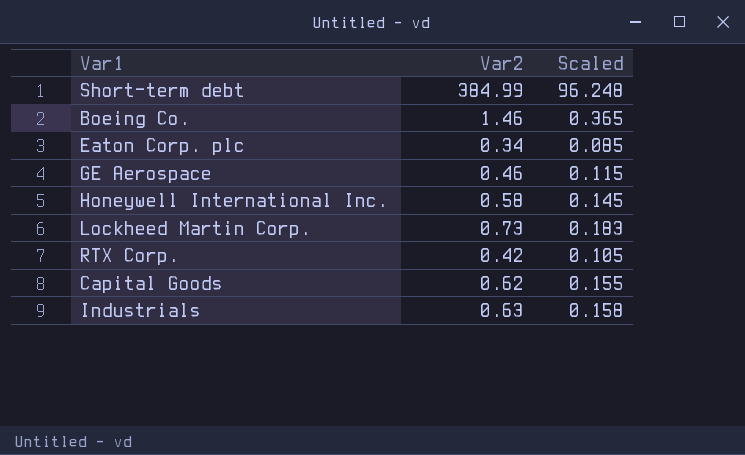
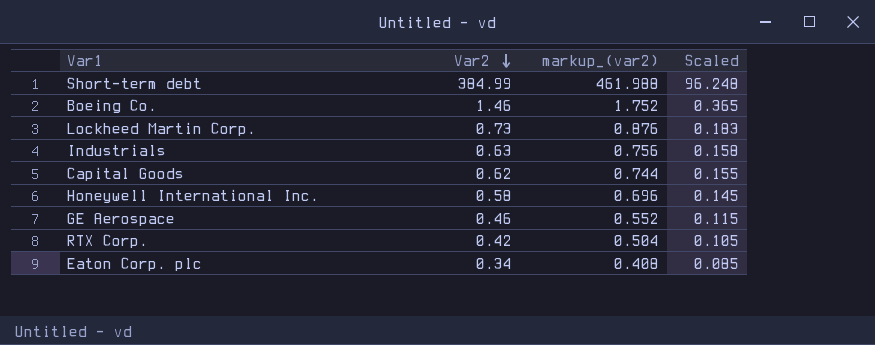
row order: none -> Var2 descending
column markup_(var2) | formula: none -> [Var2] * 1.2

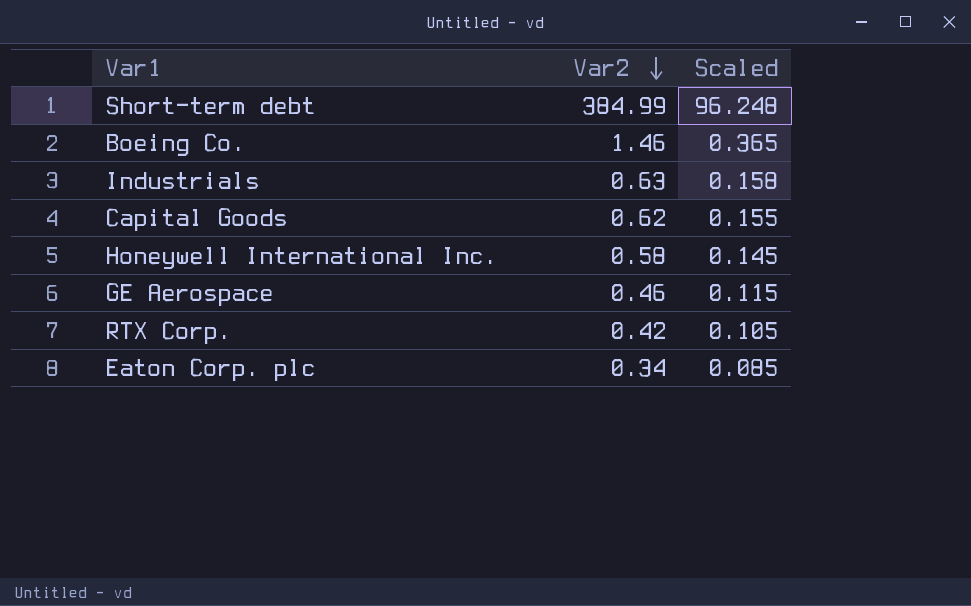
column markup_(var2) | formula: [Var2] * 1.2 -> none
row Lockheed Martin Corp.: 0.73 | 0.876 | 0.183 -> none

